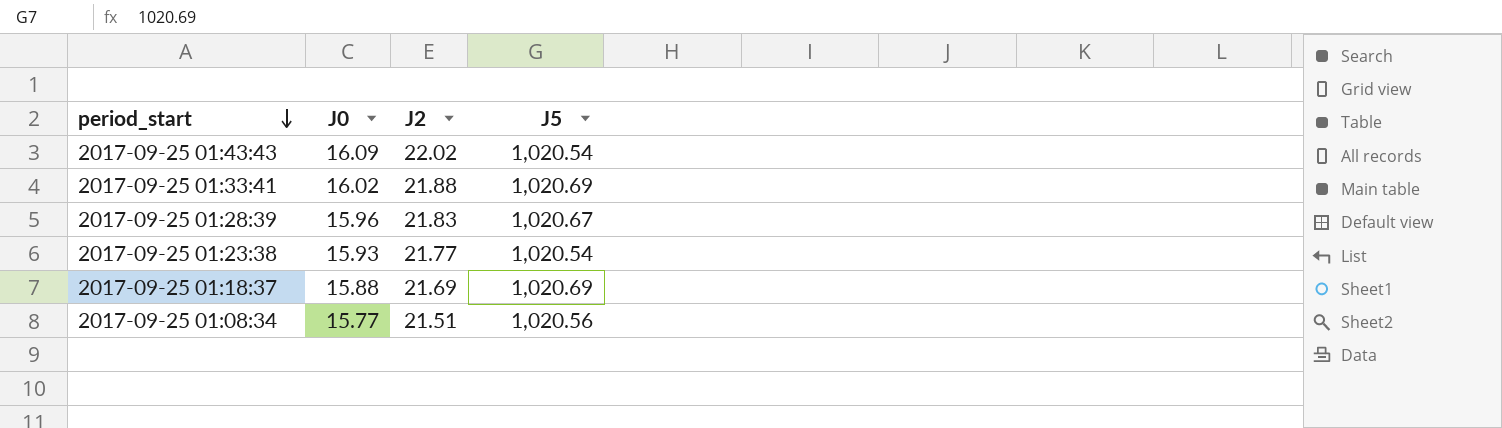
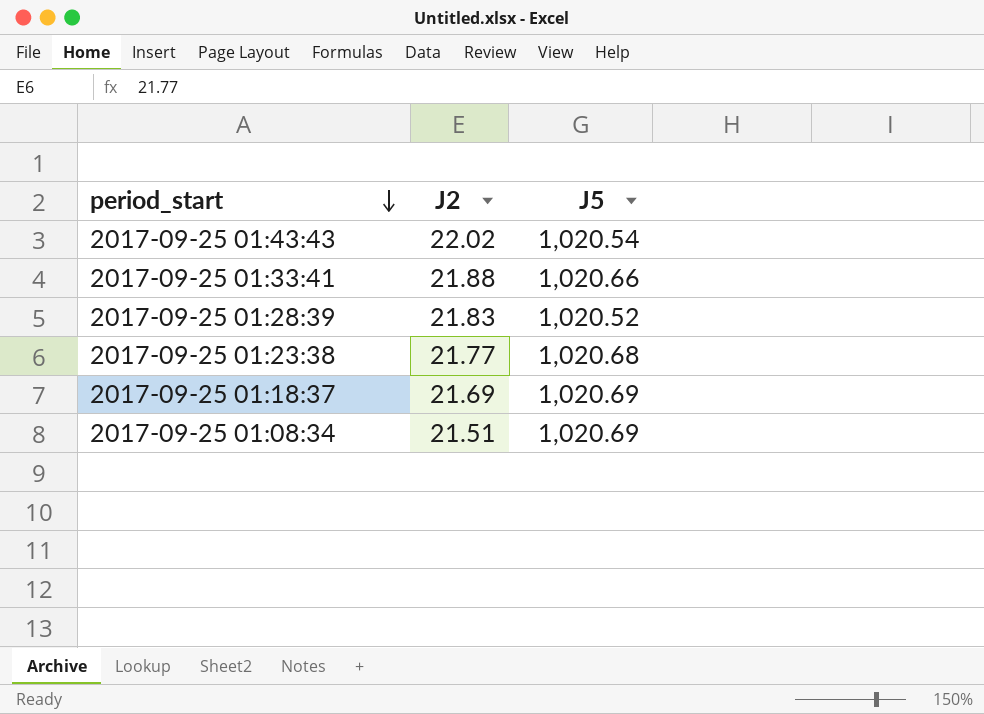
column J0 | position: 2 -> none
2017-09-25 01:33:41 | J5: 1,020.69 -> 1,020.66
2017-09-25 01:28:39 | J5: 1,020.67 -> 1,020.52
2017-09-25 01:23:38 | J5: 1,020.54 -> 1,020.68
2017-09-25 01:08:34 | J5: 1,020.56 -> 1,020.69

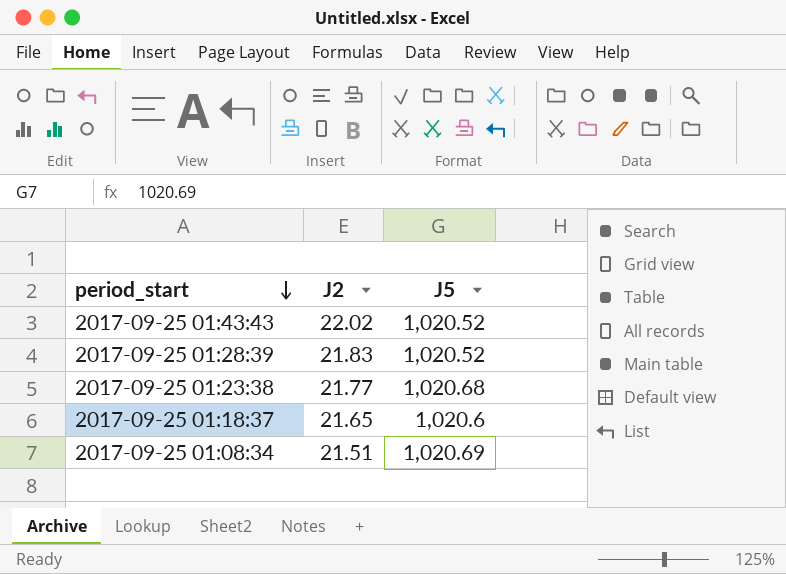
row 2017-09-25 01:33:41: 21.88 | 1,020.66 -> none
2017-09-25 01:43:43 | J5: 1,020.54 -> 1,020.52
2017-09-25 01:18:37 | J2: 21.69 -> 21.65
2017-09-25 01:18:37 | J5: 1,020.69 -> 1,020.6

